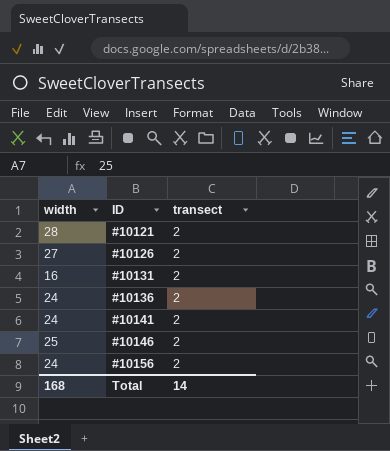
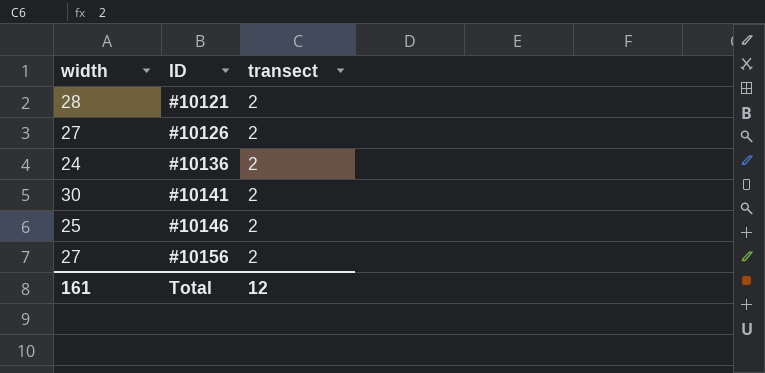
row #10131: 16 | 2 -> none
#10141 | width: 24 -> 30
#10156 | width: 24 -> 27
Total | width: 168 -> 161
Total | transect: 14 -> 12

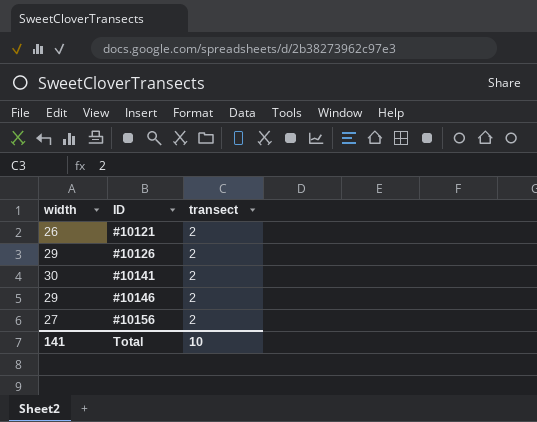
row #10136: 24 | 2 -> none
#10121 | width: 28 -> 26
#10126 | width: 27 -> 29
#10146 | width: 25 -> 29
Total | width: 161 -> 141
Total | transect: 12 -> 10

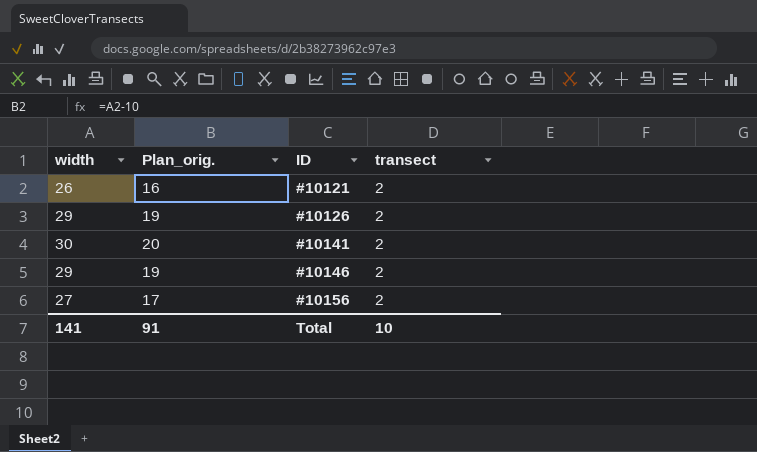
column Plan_orig. | formula: none -> [width] - 10

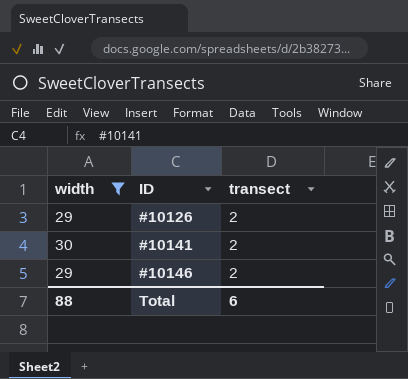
filter: none -> width >= 29
column Plan_orig. | formula: [width] - 10 -> none
Total | width: 141 -> 88
Total | transect: 10 -> 6

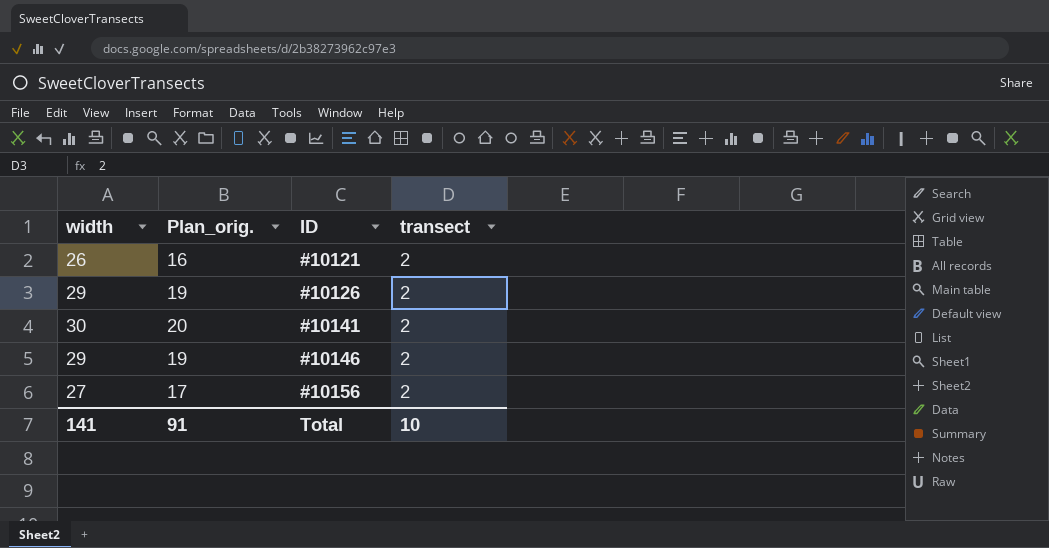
filter: width >= 29 -> none
column Plan_orig. | formula: none -> [width] - 10
Total | width: 88 -> 141
Total | transect: 6 -> 10

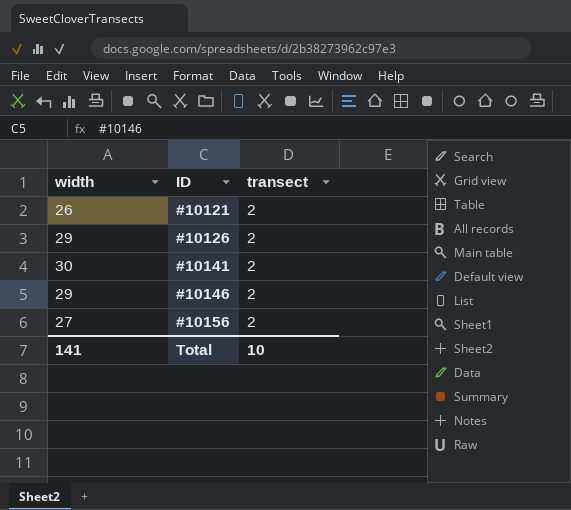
column Plan_orig. | formula: [width] - 10 -> none

